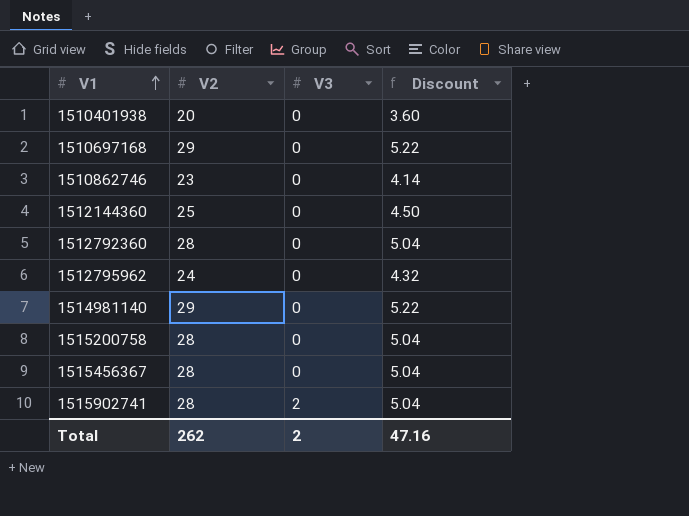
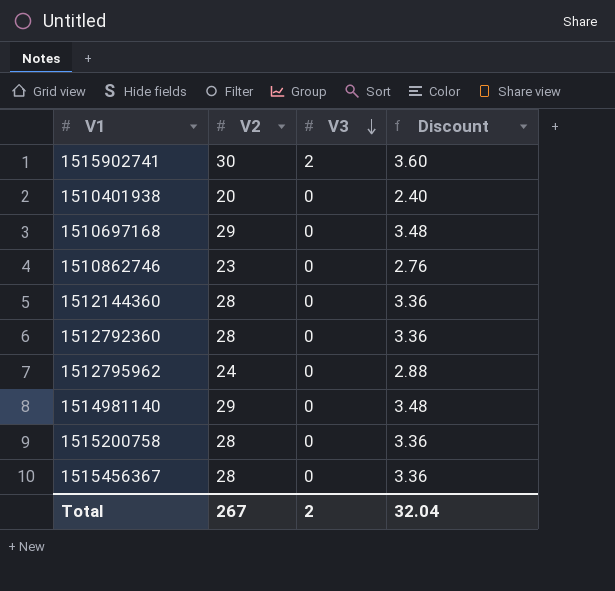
row order: V1 ascending -> V3 descending
column Discount | formula: [V2] * 0.18 -> [V2] * 0.12
1515902741 | V2: 28 -> 30
1512144360 | V2: 25 -> 28
Total | V2: 262 -> 267
Total | Discount: 47.16 -> 32.04

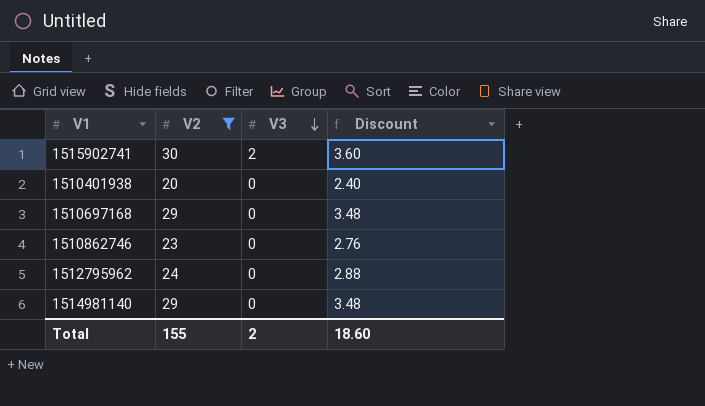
filter: none -> V2 != 28
Total | V2: 267 -> 155
Total | Discount: 32.04 -> 18.60

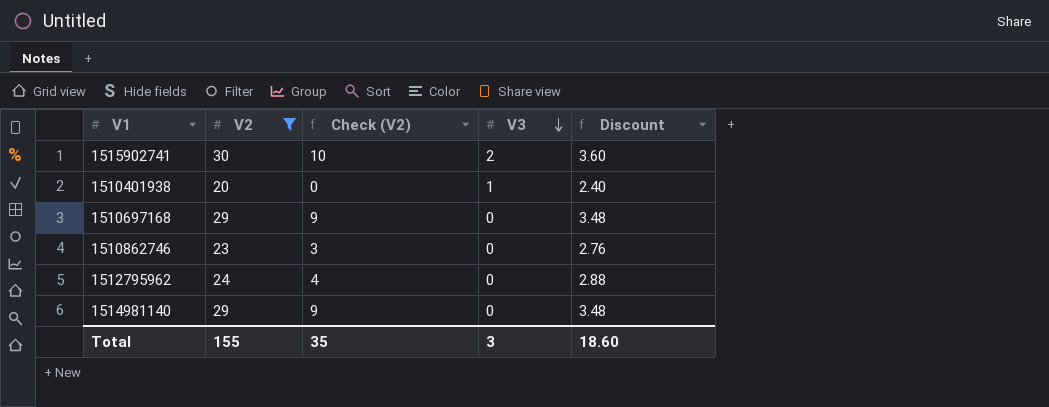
column Check (V2) | formula: none -> [V2] - 20
1510401938 | V3: 0 -> 1
Total | V3: 2 -> 3

